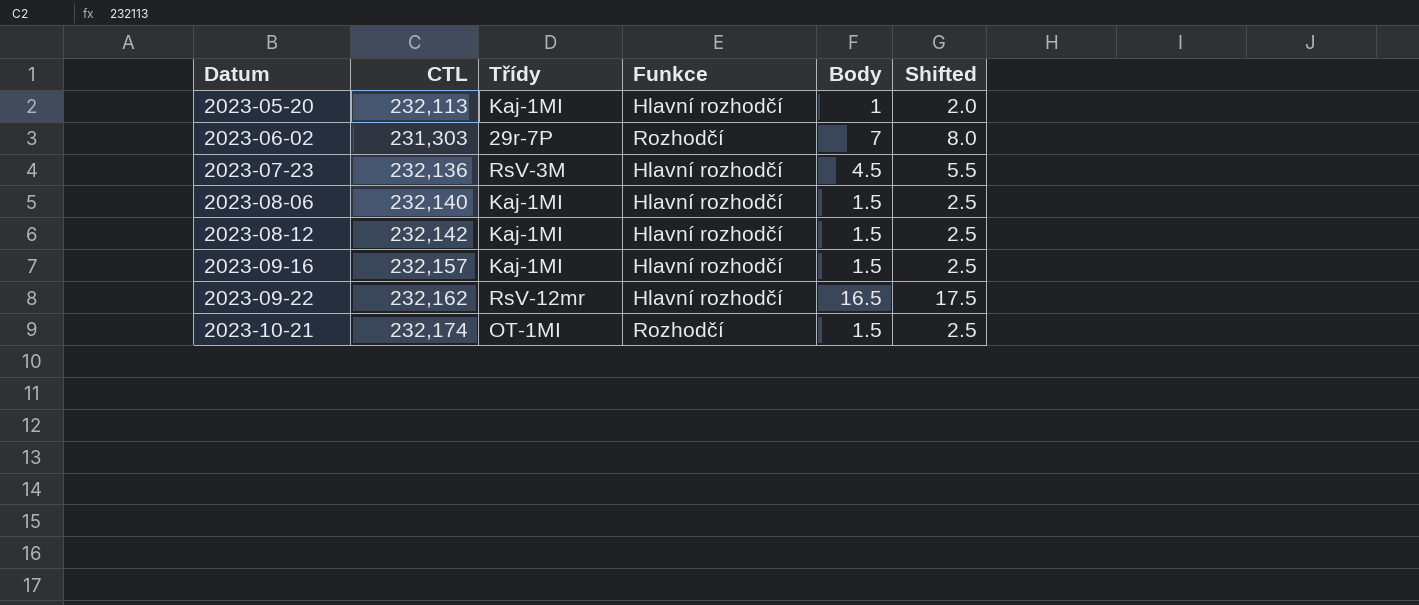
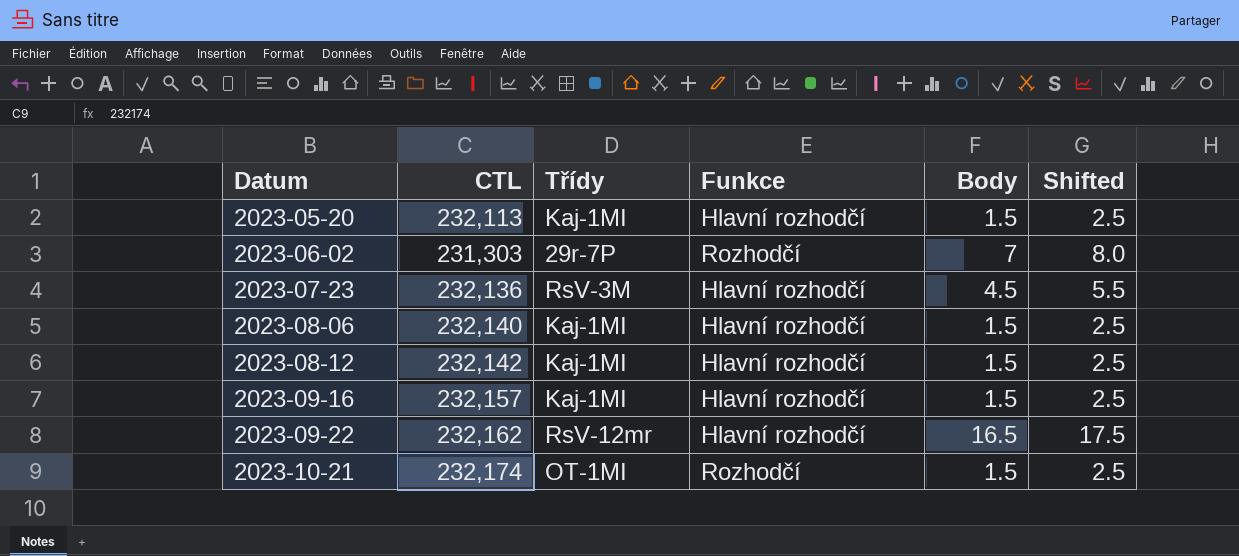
2023-05-20 | Body: 1 -> 1.5
2023-05-20 | Shifted: 2.0 -> 2.5

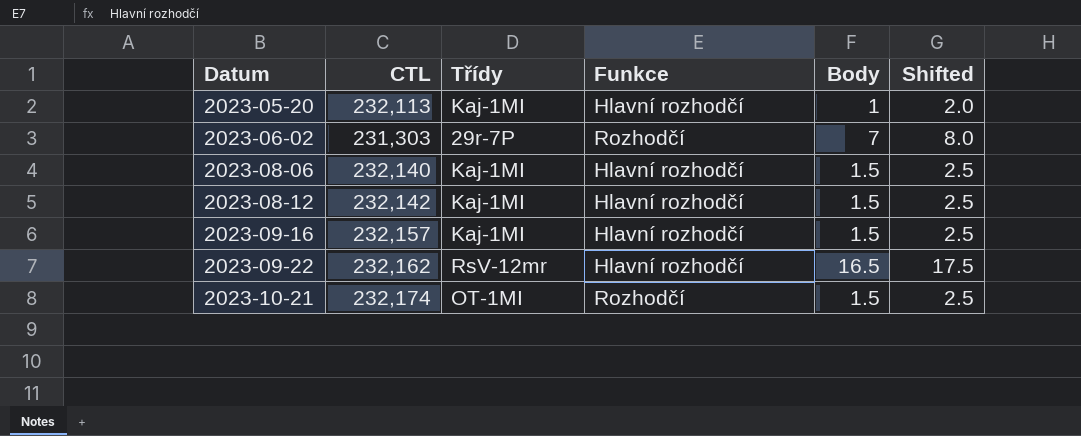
row 2023-07-23: 232,136 | RsV-3M | Hlavní rozhodčí | 4.5 | 5.5 -> none
2023-05-20 | Body: 1.5 -> 1
2023-05-20 | Shifted: 2.5 -> 2.0

